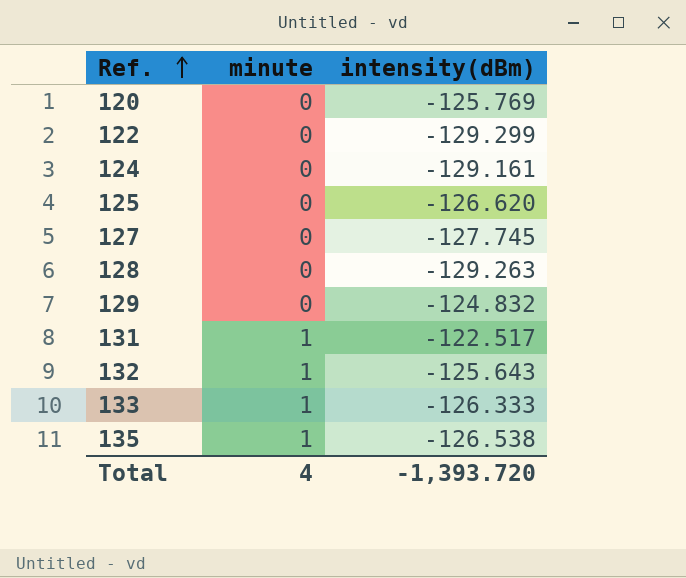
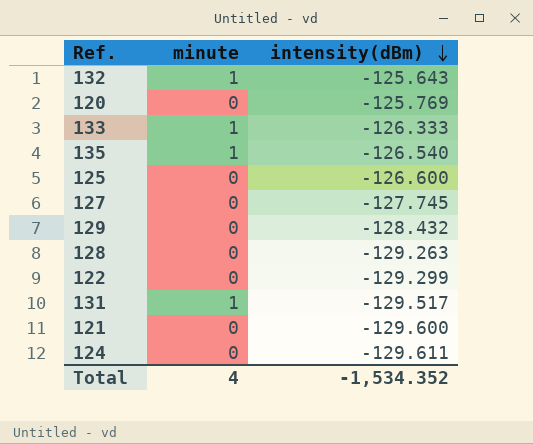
row order: Ref. ascending -> intensity(dBm) descending
135 | intensity(dBm): -126.538 -> -126.540
125 | intensity(dBm): -126.620 -> -126.600
129 | intensity(dBm): -124.832 -> -128.432
131 | intensity(dBm): -122.517 -> -129.517
row 121: none -> 0 | -129.600
124 | intensity(dBm): -129.161 -> -129.611
Total | intensity(dBm): -1,393.720 -> -1,534.352

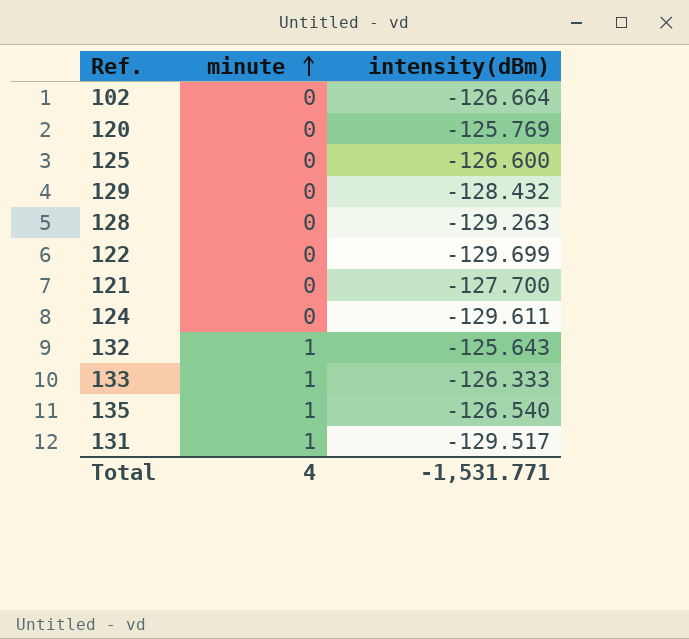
row order: intensity(dBm) descending -> minute ascending
row 127: 0 | -127.745 -> none
row 102: none -> 0 | -126.664
122 | intensity(dBm): -129.299 -> -129.699
121 | intensity(dBm): -129.600 -> -127.700
Total | intensity(dBm): -1,534.352 -> -1,531.771

